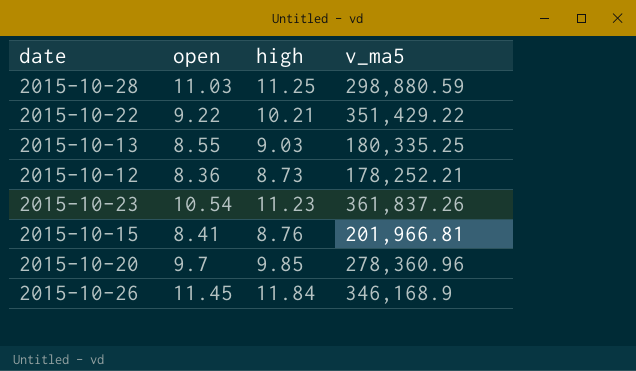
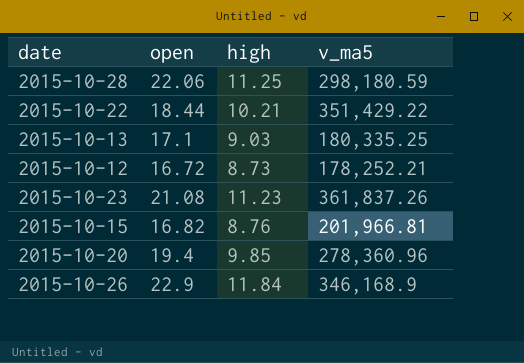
2015-10-28 | open: 11.03 -> 22.06
2015-10-28 | v_ma5: 298,880.59 -> 298,180.59
2015-10-22 | open: 9.22 -> 18.44
2015-10-13 | open: 8.55 -> 17.1
2015-10-12 | open: 8.36 -> 16.72
2015-10-23 | open: 10.54 -> 21.08
2015-10-15 | open: 8.41 -> 16.82
2015-10-20 | open: 9.7 -> 19.4
2015-10-26 | open: 11.45 -> 22.9

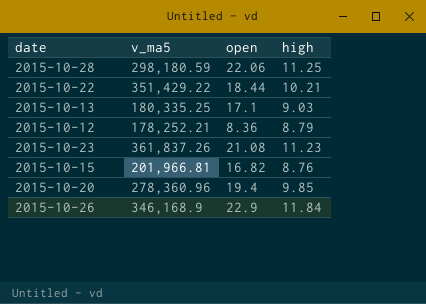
column v_ma5 | position: 4 -> 2
2015-10-12 | open: 16.72 -> 8.36
2015-10-12 | high: 8.73 -> 8.79

